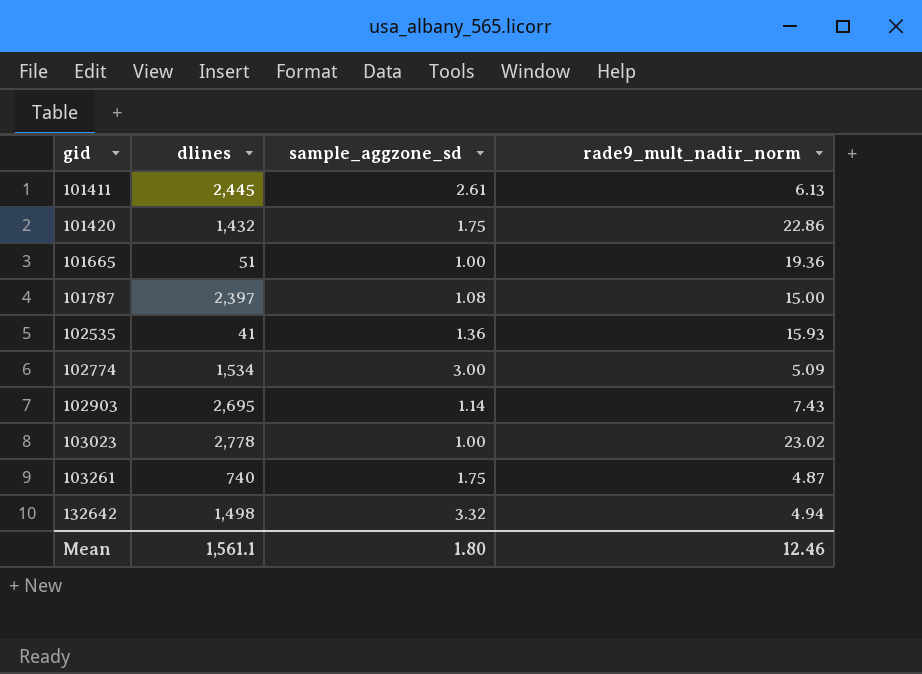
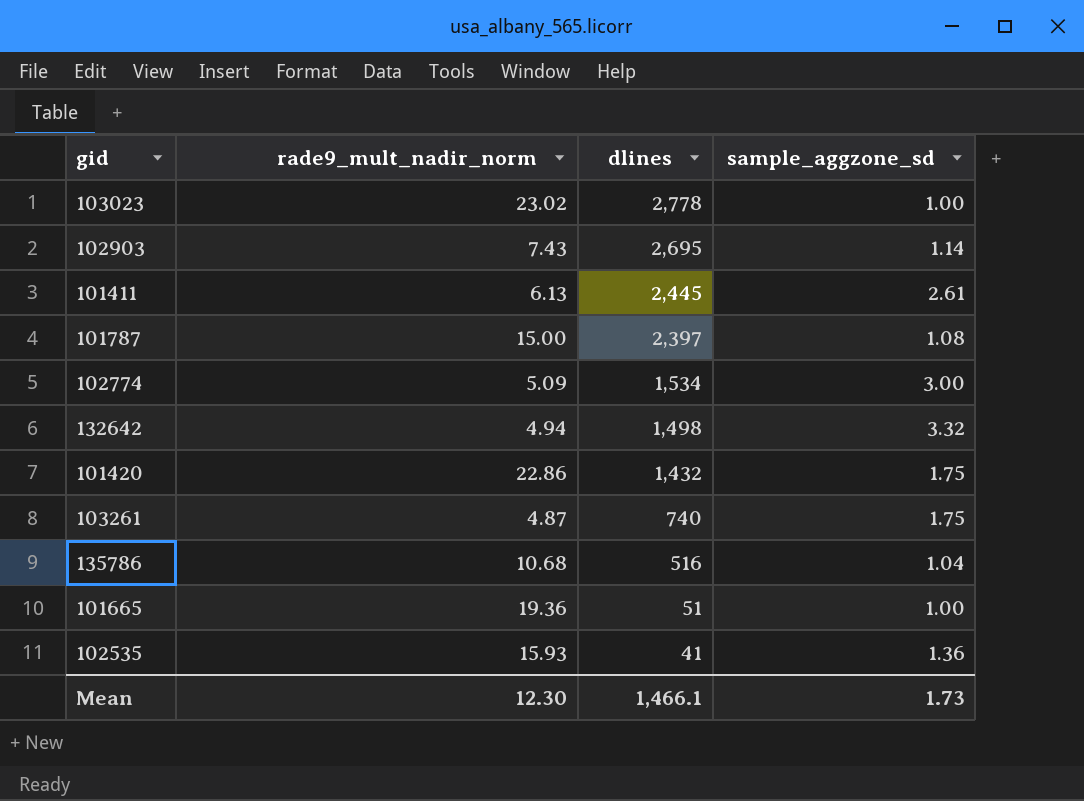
row order: gid ascending -> dlines descending
column rade9_mult_nadir_norm | position: 4 -> 2
row 135786: none -> 10.68 | 516 | 1.04
Mean | rade9_mult_nadir_norm: 12.46 -> 12.30
Mean | dlines: 1,561.1 -> 1,466.1
Mean | sample_aggzone_sd: 1.80 -> 1.73

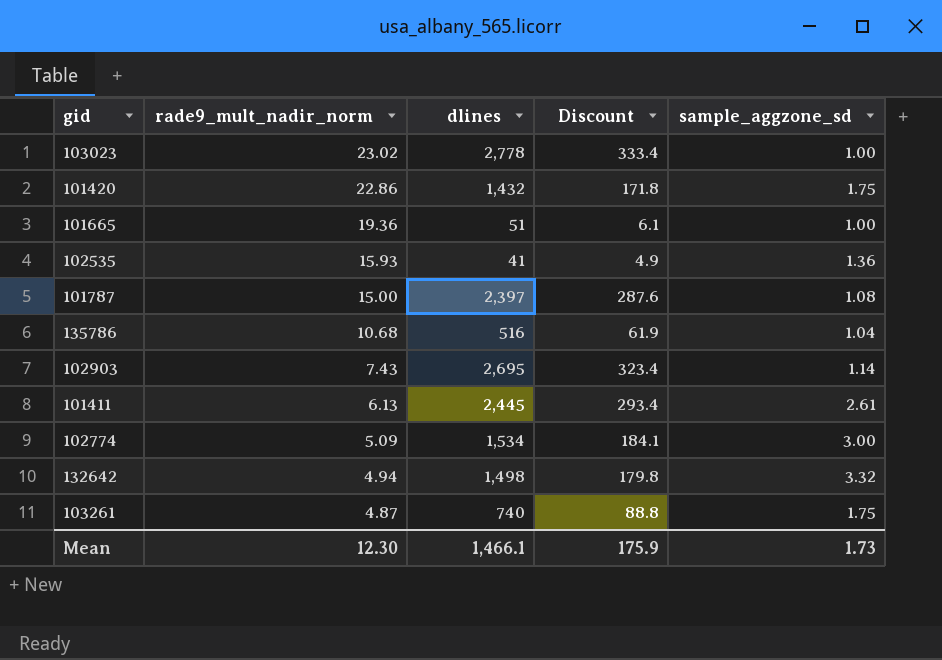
row order: dlines descending -> rade9_mult_nadir_norm descending
column Discount | formula: none -> [dlines] * 0.12

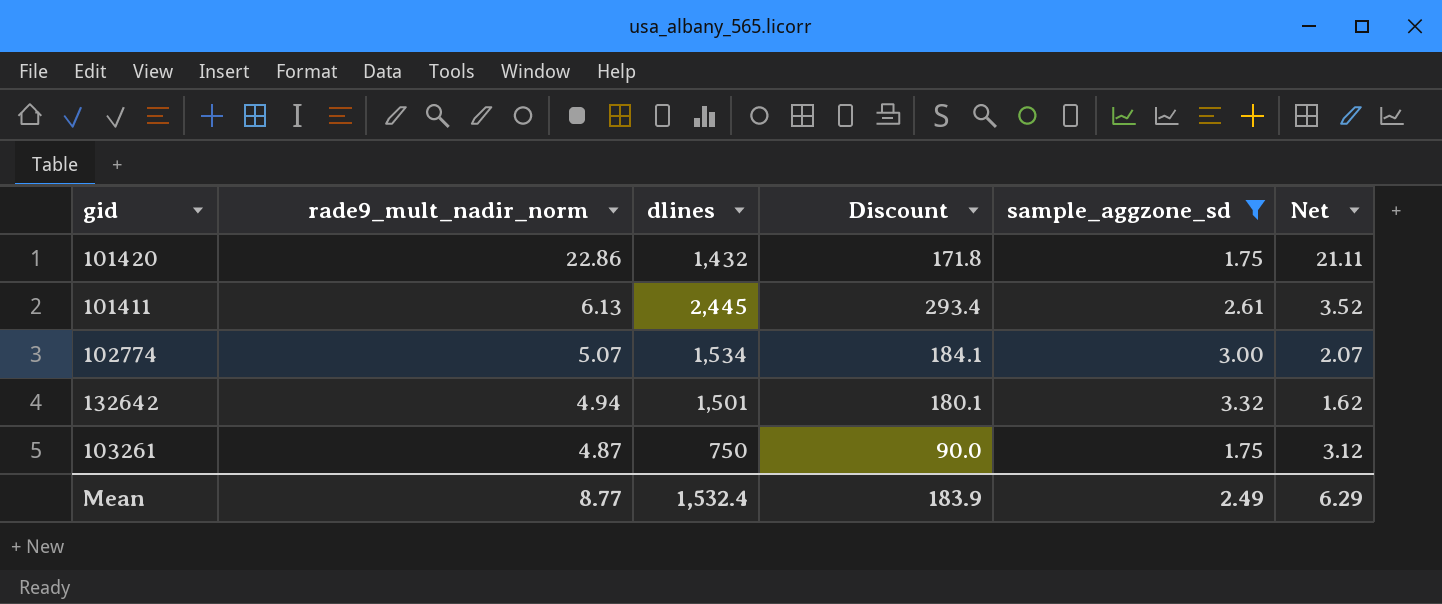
filter: none -> sample_aggzone_sd >= 1.75
column Net | formula: none -> [rade9_mult_nadir_norm] - [sample_aggzone_sd]
102774 | rade9_mult_nadir_norm: 5.09 -> 5.07
132642 | dlines: 1,498 -> 1,501
132642 | Discount: 179.8 -> 180.1
103261 | dlines: 740 -> 750
103261 | Discount: 88.8 -> 90.0
Mean | rade9_mult_nadir_norm: 12.30 -> 8.77
Mean | dlines: 1,466.1 -> 1,532.4
Mean | Discount: 175.9 -> 183.9
Mean | sample_aggzone_sd: 1.73 -> 2.49

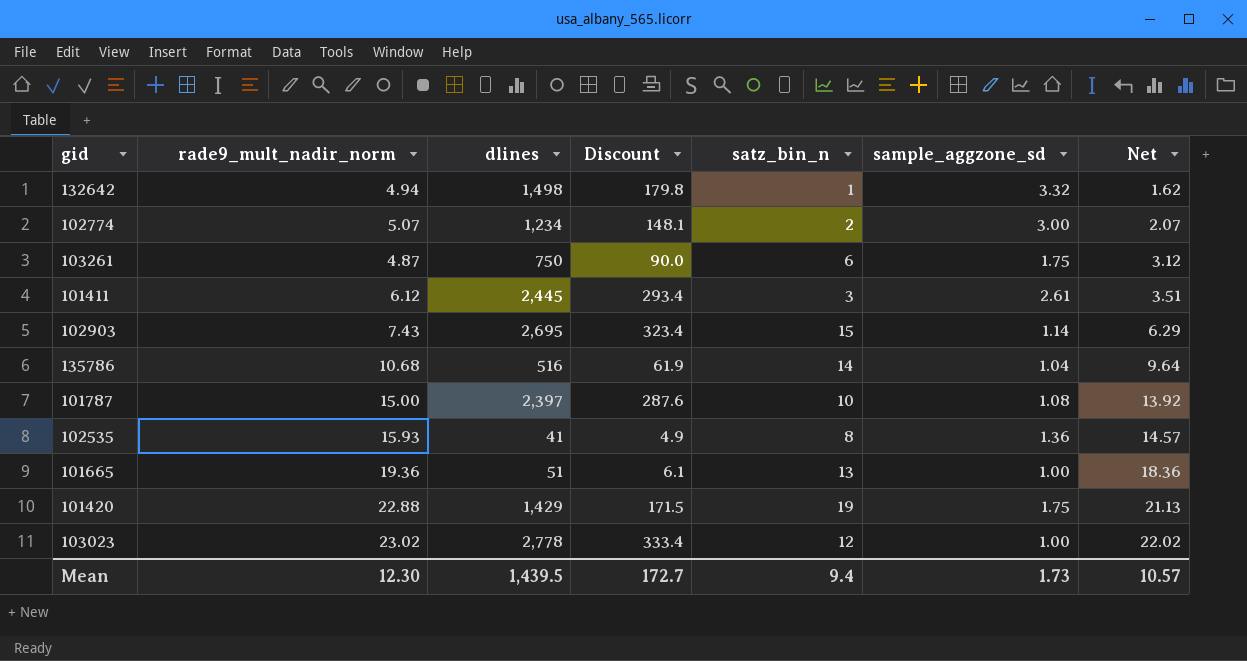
filter: sample_aggzone_sd >= 1.75 -> none
row order: rade9_mult_nadir_norm descending -> Net ascending
column satz_bin_n | position: none -> 5
132642 | dlines: 1,501 -> 1,498
132642 | Discount: 180.1 -> 179.8
102774 | dlines: 1,534 -> 1,234
102774 | Discount: 184.1 -> 148.1
101411 | rade9_mult_nadir_norm: 6.13 -> 6.12
101411 | Net: 3.52 -> 3.51
101420 | rade9_mult_nadir_norm: 22.86 -> 22.88
101420 | dlines: 1,432 -> 1,429
101420 | Discount: 171.8 -> 171.5
101420 | Net: 21.11 -> 21.13
Mean | rade9_mult_nadir_norm: 8.77 -> 12.30
Mean | dlines: 1,532.4 -> 1,439.5
Mean | Discount: 183.9 -> 172.7
Mean | sample_aggzone_sd: 2.49 -> 1.73
Mean | Net: 6.29 -> 10.57

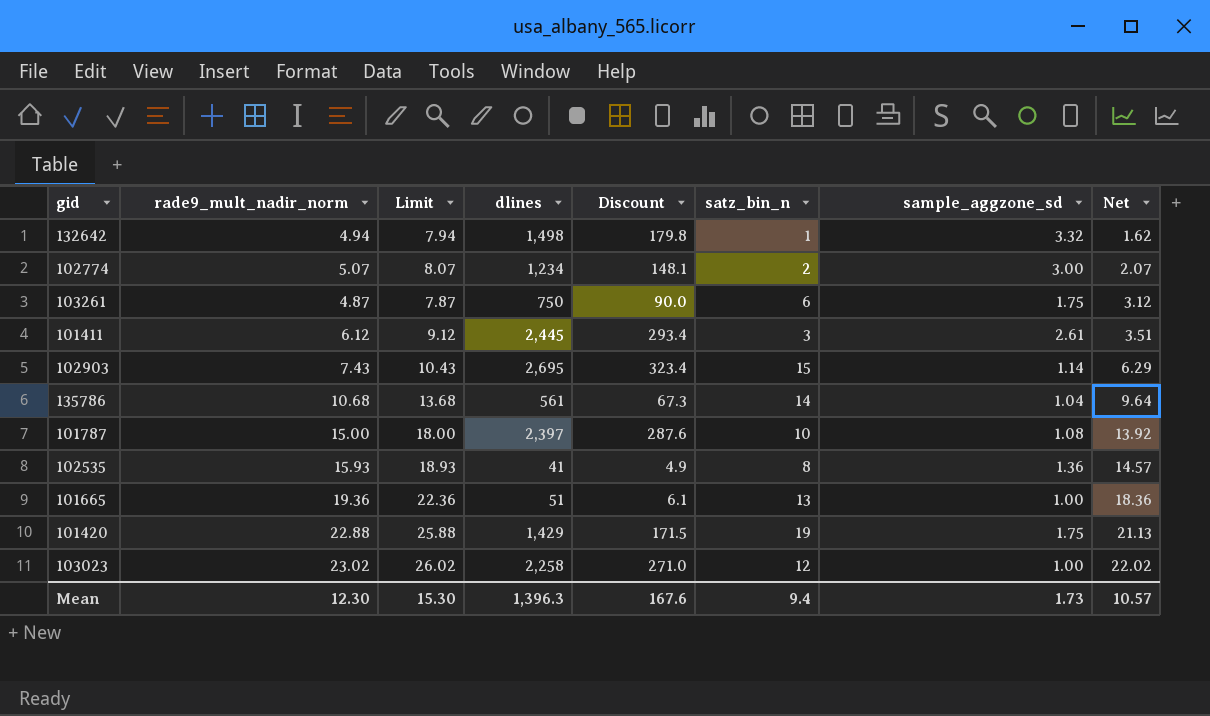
column Limit | formula: none -> [rade9_mult_nadir_norm] + 3
135786 | dlines: 516 -> 561
135786 | Discount: 61.9 -> 67.3
103023 | dlines: 2,778 -> 2,258
103023 | Discount: 333.4 -> 271.0
Mean | dlines: 1,439.5 -> 1,396.3
Mean | Discount: 172.7 -> 167.6

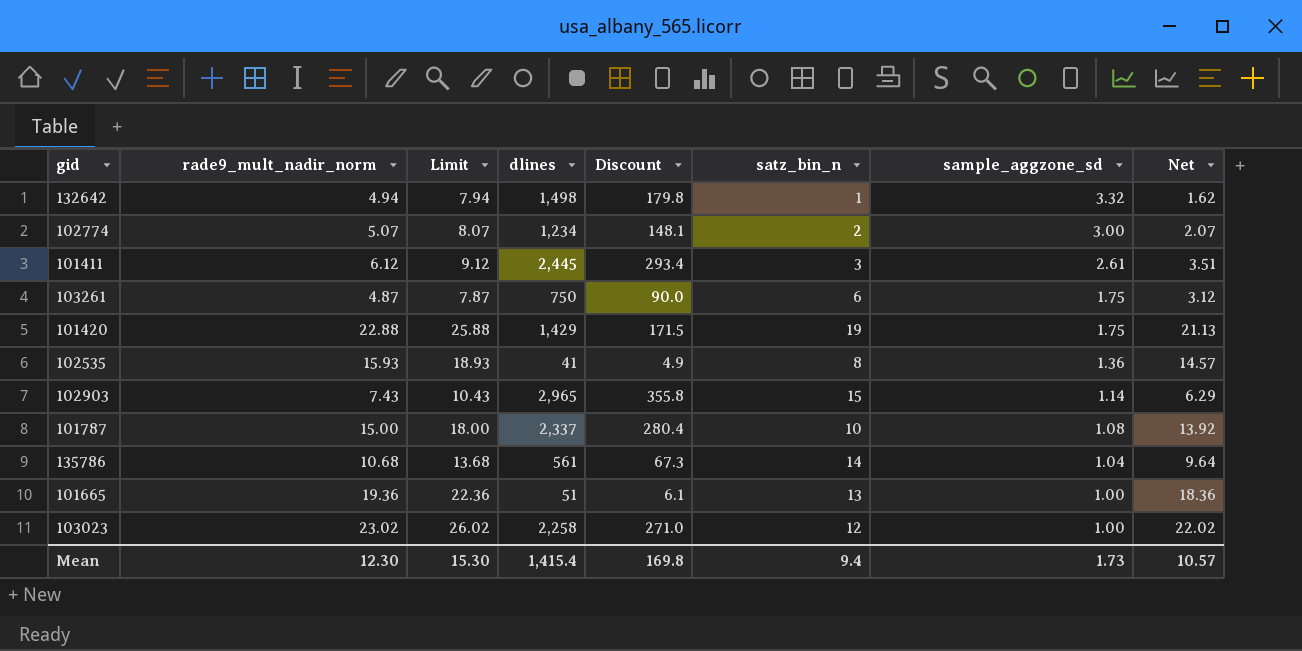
row order: Net ascending -> sample_aggzone_sd descending
102903 | dlines: 2,695 -> 2,965
102903 | Discount: 323.4 -> 355.8
101787 | dlines: 2,397 -> 2,337
101787 | Discount: 287.6 -> 280.4
Mean | dlines: 1,396.3 -> 1,415.4
Mean | Discount: 167.6 -> 169.8

